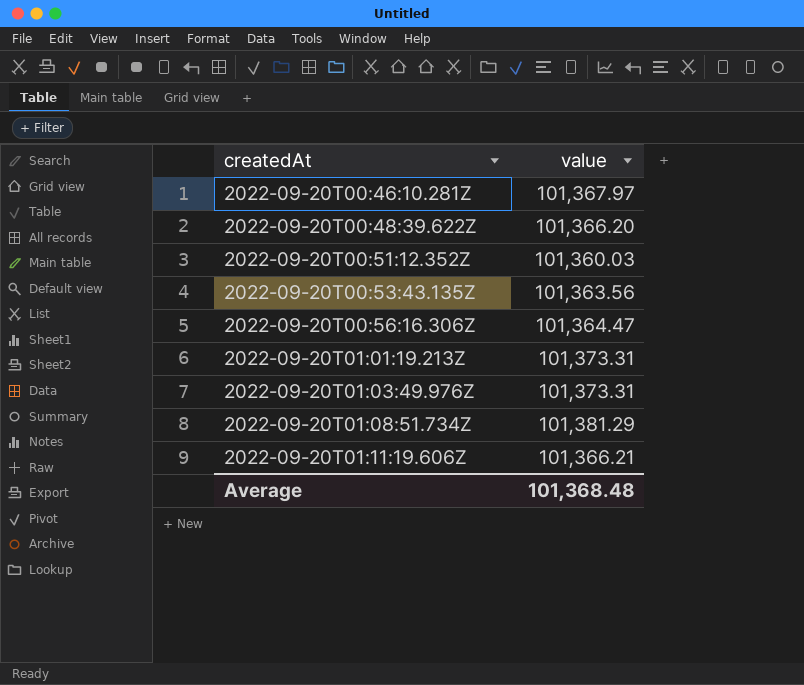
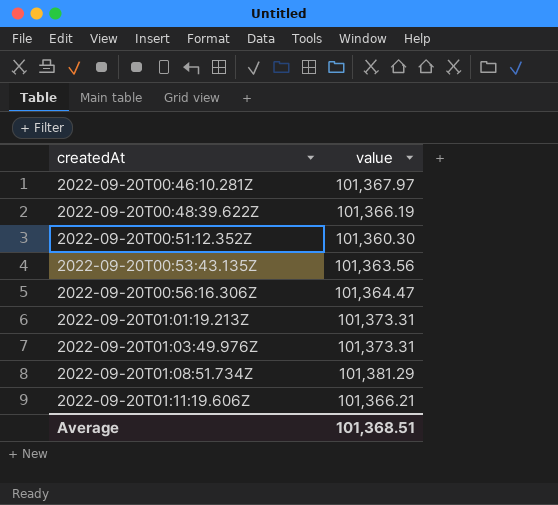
2022-09-20T00:48:39.622Z | value: 101,366.20 -> 101,366.19
2022-09-20T00:51:12.352Z | value: 101,360.03 -> 101,360.30
Average | value: 101,368.48 -> 101,368.51

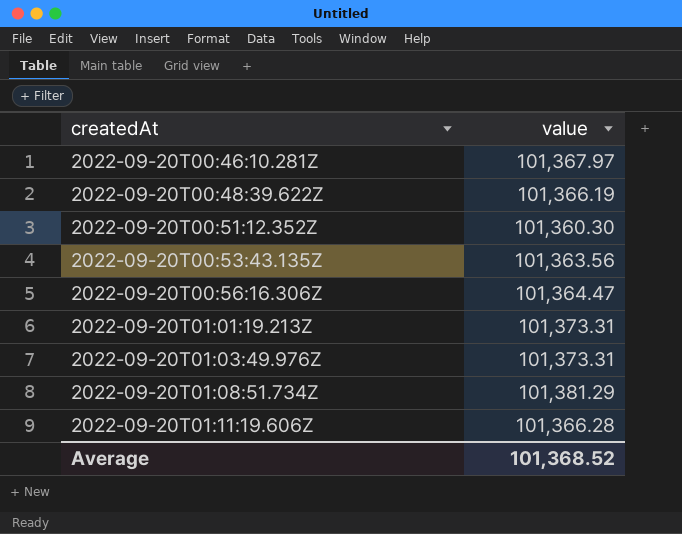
2022-09-20T01:11:19.606Z | value: 101,366.21 -> 101,366.28
Average | value: 101,368.51 -> 101,368.52

